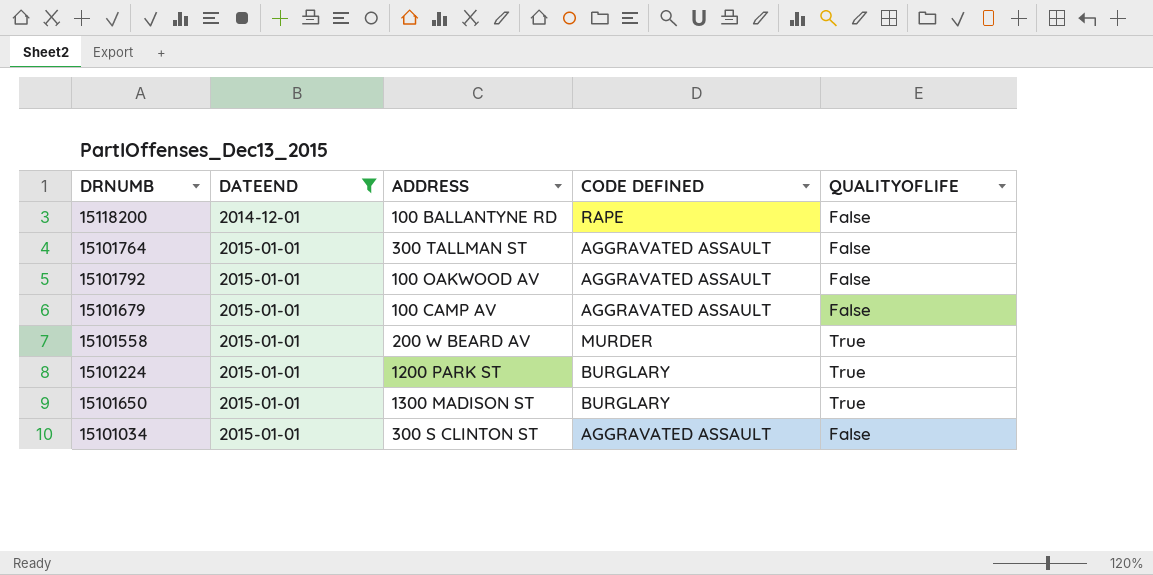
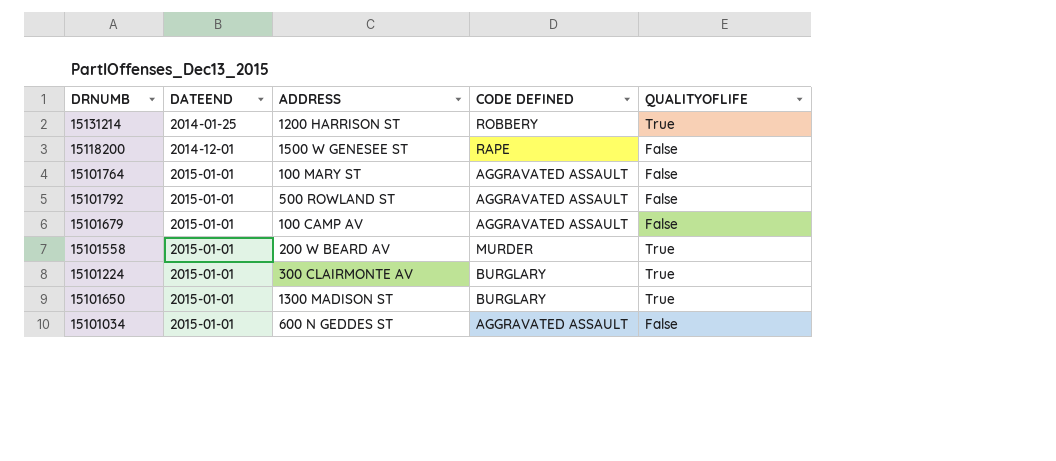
filter: DATEEND != 2014-01-25 -> none
15118200 | ADDRESS: 100 BALLANTYNE RD -> 1500 W GENESEE ST
15101764 | ADDRESS: 300 TALLMAN ST -> 100 MARY ST
15101792 | ADDRESS: 100 OAKWOOD AV -> 500 ROWLAND ST
15101224 | ADDRESS: 1200 PARK ST -> 300 CLAIRMONTE AV
15101034 | ADDRESS: 300 S CLINTON ST -> 600 N GEDDES ST

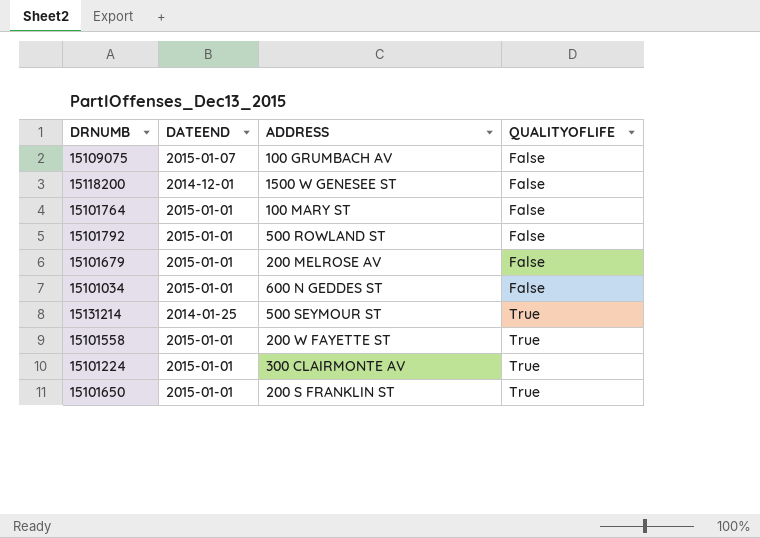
row order: DATEEND ascending -> QUALITYOFLIFE ascending
column CODE DEFINED | position: 4 -> none
row 15109075: none -> 2015-01-07 | 100 GRUMBACH AV | False
15101679 | ADDRESS: 100 CAMP AV -> 200 MELROSE AV
15131214 | ADDRESS: 1200 HARRISON ST -> 500 SEYMOUR ST
15101558 | ADDRESS: 200 W BEARD AV -> 200 W FAYETTE ST
15101650 | ADDRESS: 1300 MADISON ST -> 200 S FRANKLIN ST

